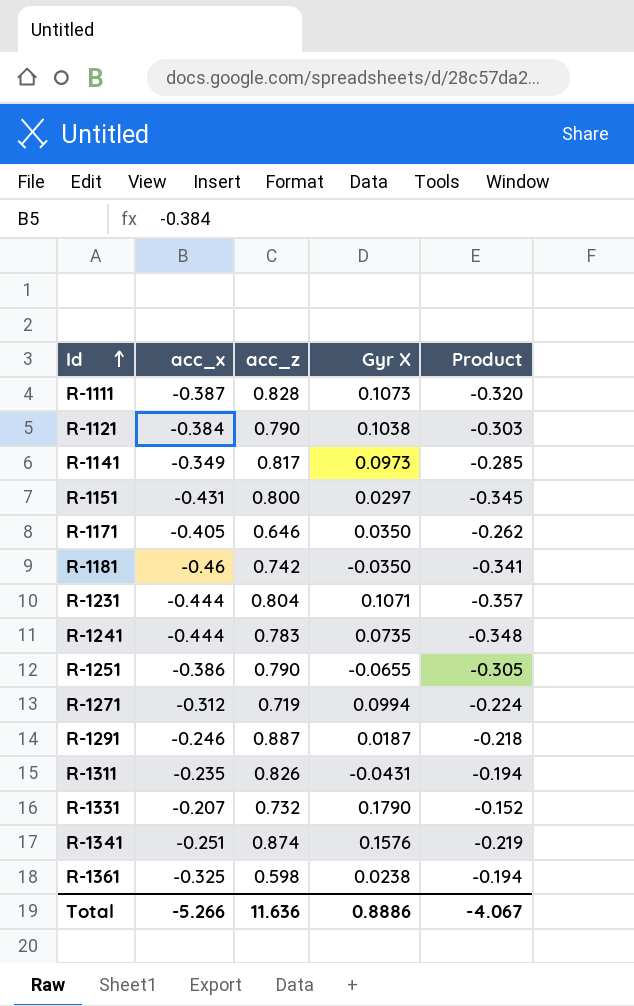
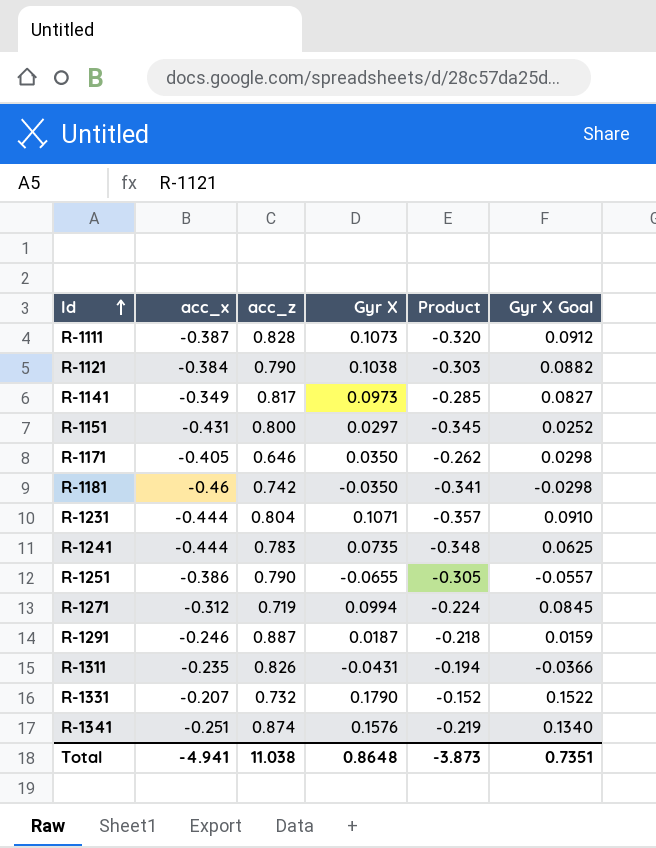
column Gyr X Goal | formula: none -> [Gyr X] * 0.85
row R-1361: -0.325 | 0.598 | 0.0238 | -0.194 -> none
Total | acc_x: -5.266 -> -4.941
Total | acc_z: 11.636 -> 11.038
Total | Gyr X: 0.8886 -> 0.8648
Total | Product: -4.067 -> -3.873

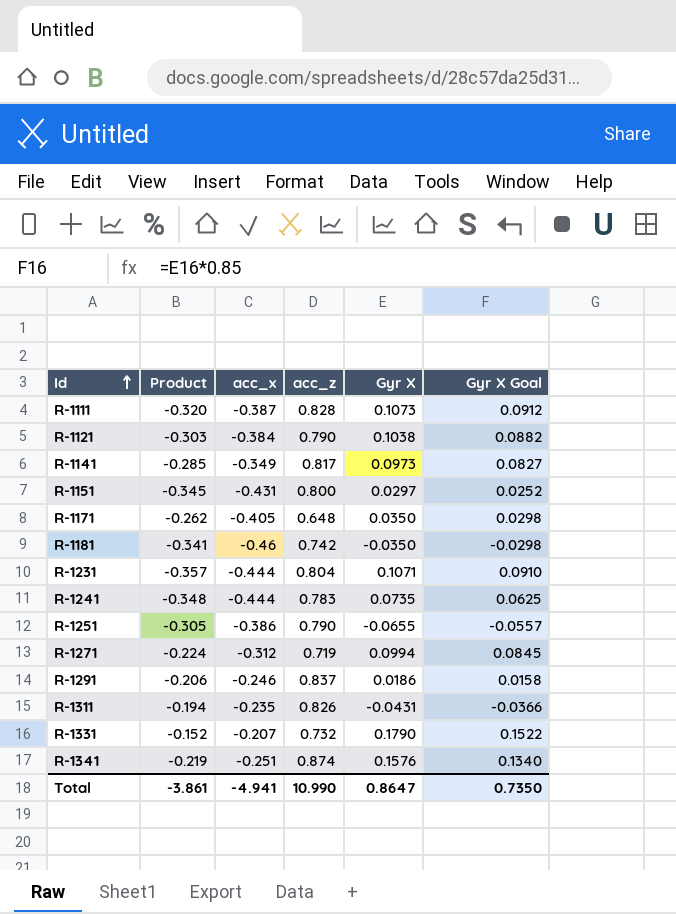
column Product | position: 5 -> 2
R-1171 | acc_z: 0.646 -> 0.648
R-1291 | Product: -0.218 -> -0.206
R-1291 | acc_z: 0.887 -> 0.837
R-1291 | Gyr X: 0.0187 -> 0.0186
R-1291 | Gyr X Goal: 0.0159 -> 0.0158
Total | Product: -3.873 -> -3.861
Total | acc_z: 11.038 -> 10.990
Total | Gyr X: 0.8648 -> 0.8647
Total | Gyr X Goal: 0.7351 -> 0.7350

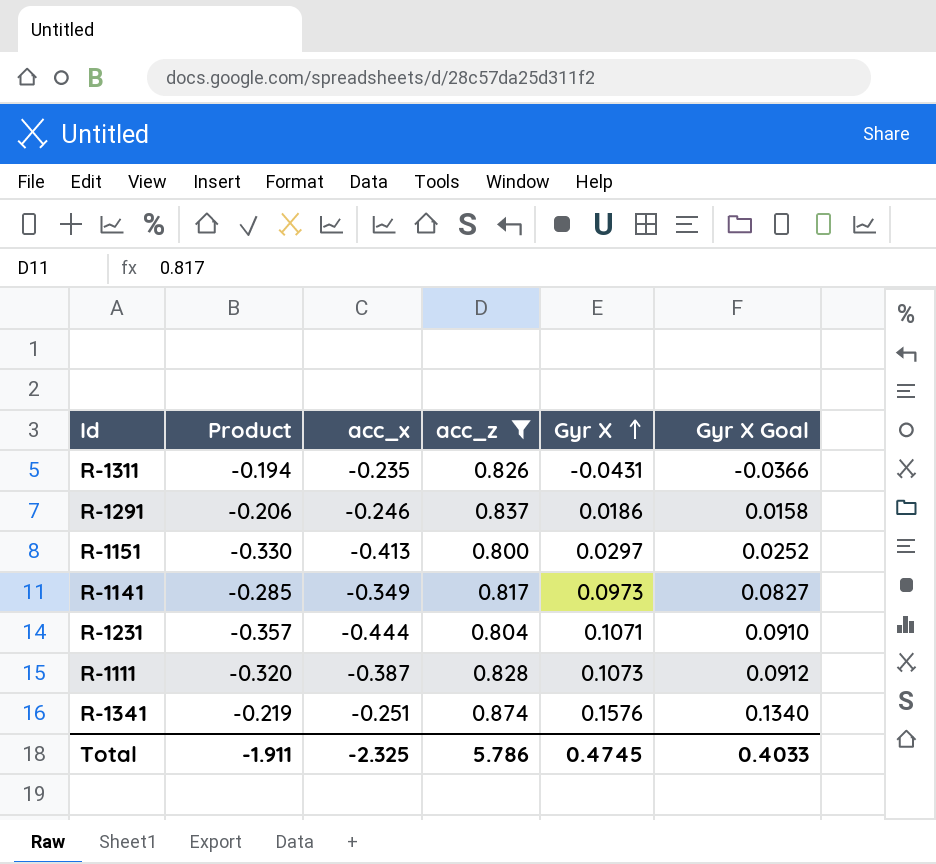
filter: none -> acc_z >= 0.800
row order: Id ascending -> Gyr X ascending
R-1151 | Product: -0.345 -> -0.330
R-1151 | acc_x: -0.431 -> -0.413
Total | Product: -3.861 -> -1.911
Total | acc_x: -4.941 -> -2.325
Total | acc_z: 10.990 -> 5.786
Total | Gyr X: 0.8647 -> 0.4745
Total | Gyr X Goal: 0.7350 -> 0.4033

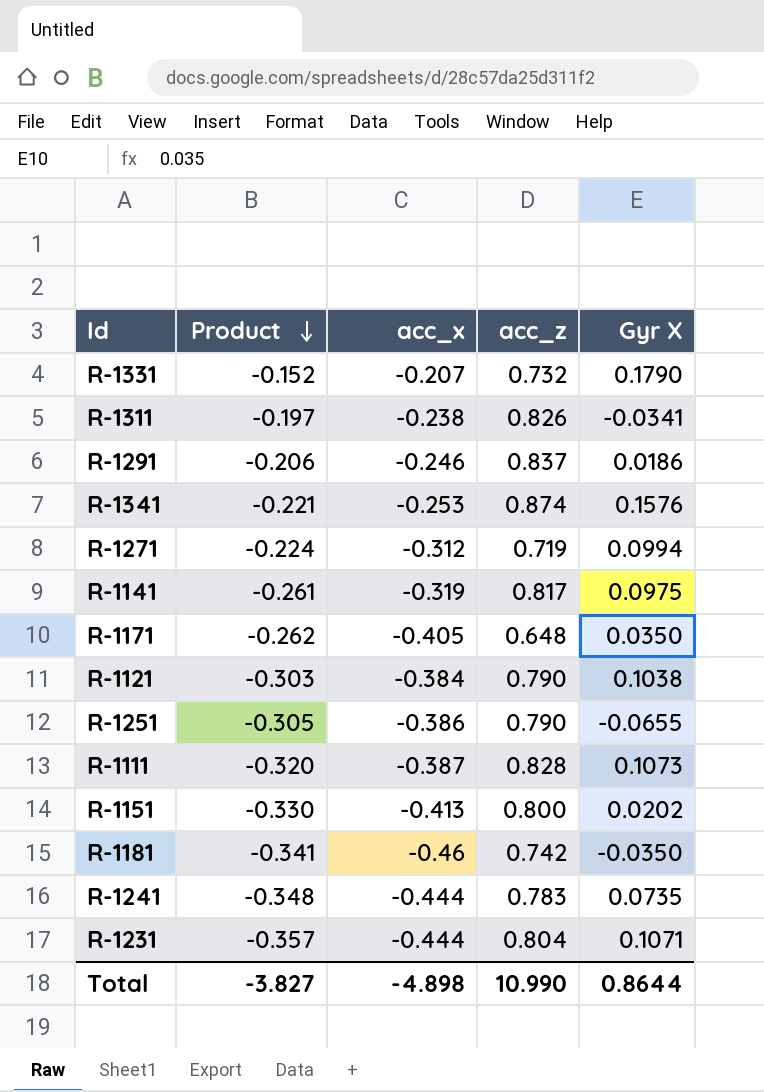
filter: acc_z >= 0.800 -> none
row order: Gyr X ascending -> Product descending
column Gyr X Goal | formula: [Gyr X] * 0.85 -> none
R-1311 | Product: -0.194 -> -0.197
R-1311 | acc_x: -0.235 -> -0.238
R-1311 | Gyr X: -0.0431 -> -0.0341
R-1341 | Product: -0.219 -> -0.221
R-1341 | acc_x: -0.251 -> -0.253
R-1141 | Product: -0.285 -> -0.261
R-1141 | acc_x: -0.349 -> -0.319
R-1141 | Gyr X: 0.0973 -> 0.0975
R-1151 | Gyr X: 0.0297 -> 0.0202
Total | Product: -1.911 -> -3.827
Total | acc_x: -2.325 -> -4.898
Total | acc_z: 5.786 -> 10.990
Total | Gyr X: 0.4745 -> 0.8644

